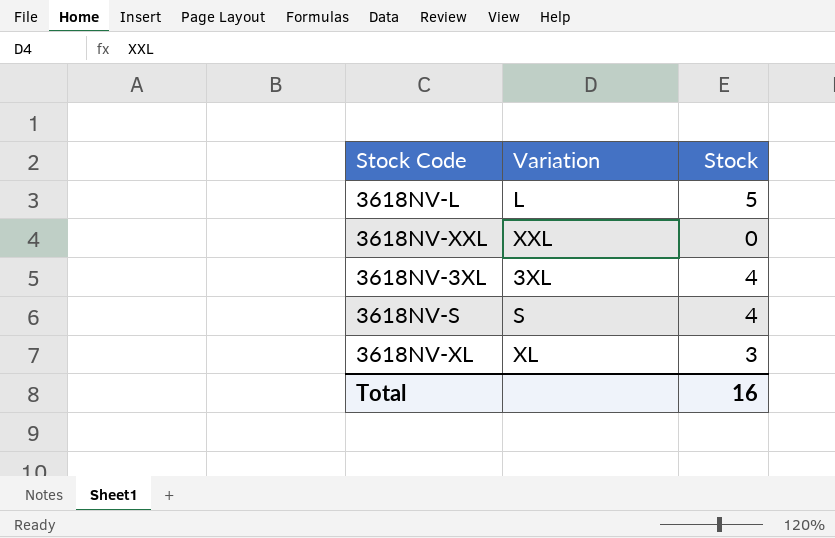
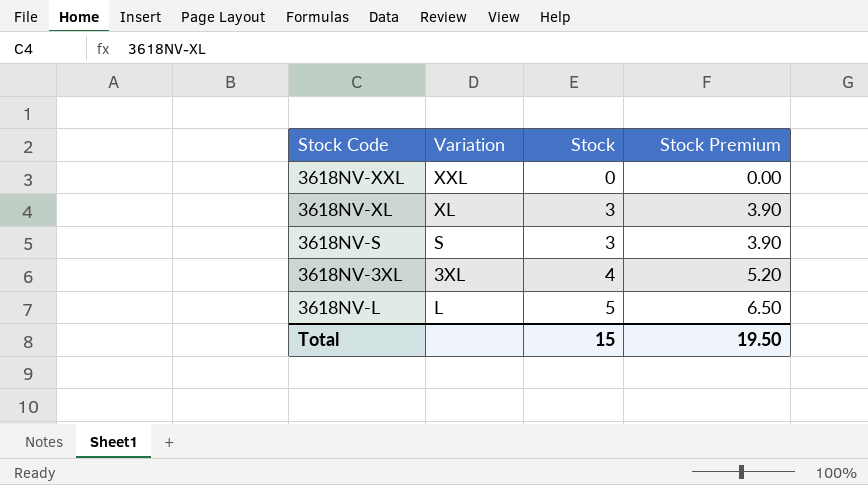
row order: none -> Stock ascending
column Stock Premium | formula: none -> [Stock] * 1.3
3618NV-S | Stock: 4 -> 3
Total | Stock: 16 -> 15

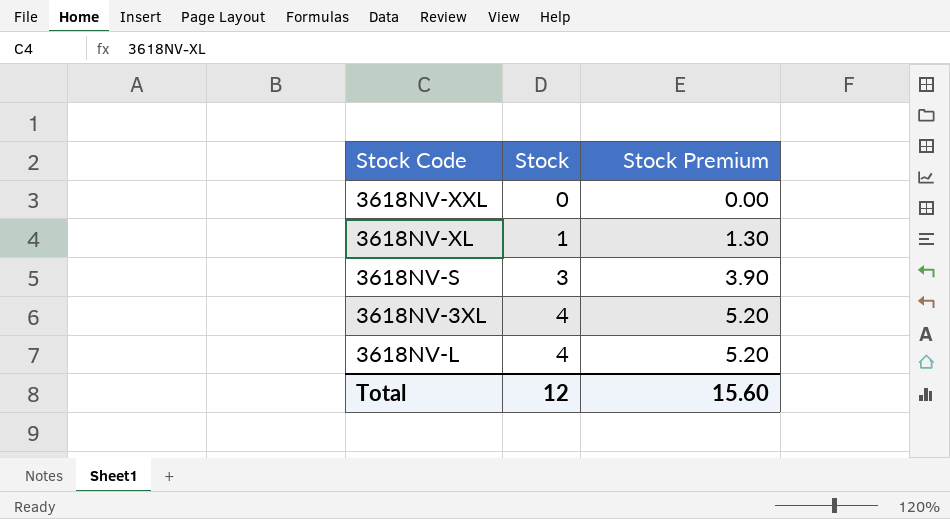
column Variation | position: 2 -> none
3618NV-XL | Stock: 3 -> 1
3618NV-XL | Stock Premium: 3.90 -> 1.30
3618NV-L | Stock: 5 -> 4
3618NV-L | Stock Premium: 6.50 -> 5.20
Total | Stock: 15 -> 12
Total | Stock Premium: 19.50 -> 15.60

